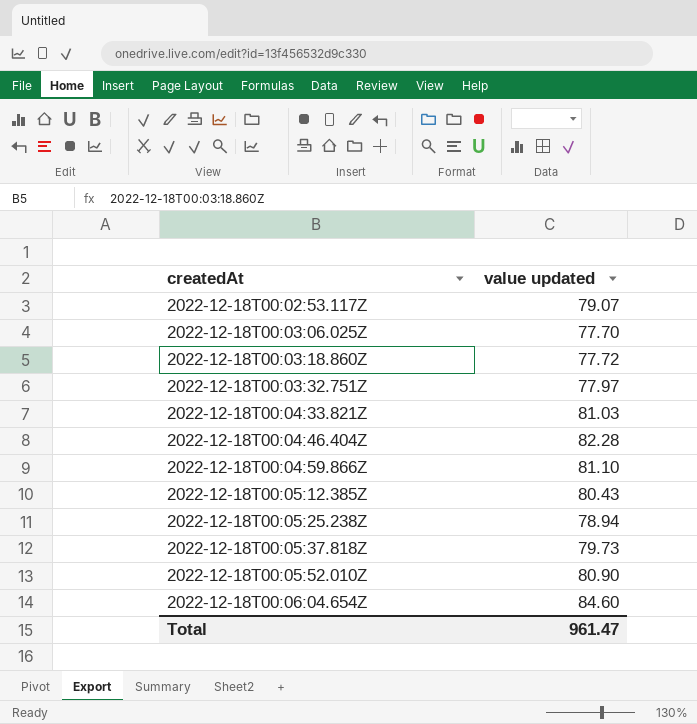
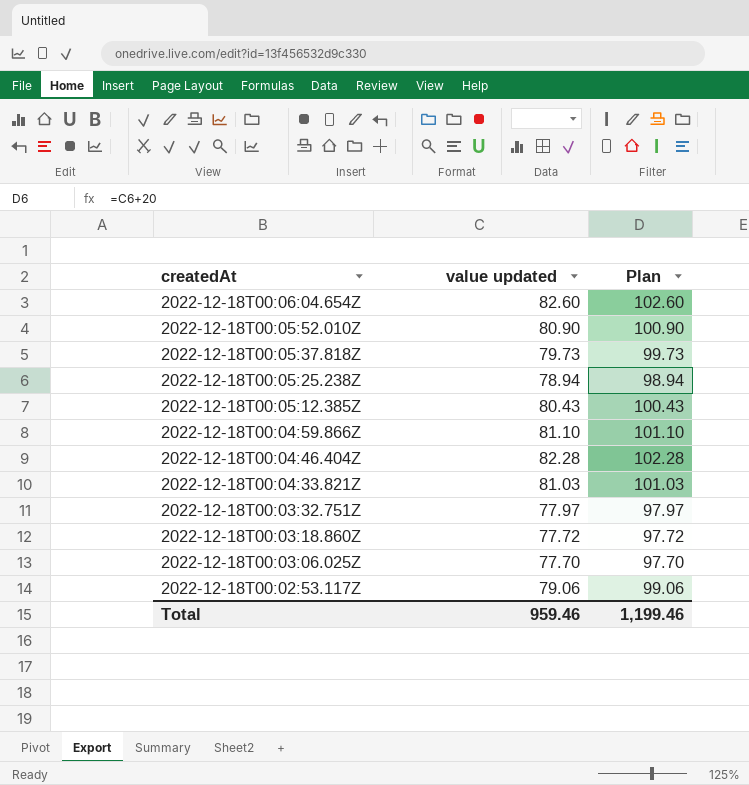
row order: createdAt ascending -> createdAt descending
column Plan | formula: none -> [value updated] + 20
2022-12-18T00:06:04.654Z | value updated: 84.60 -> 82.60
2022-12-18T00:02:53.117Z | value updated: 79.07 -> 79.06
Total | value updated: 961.47 -> 959.46

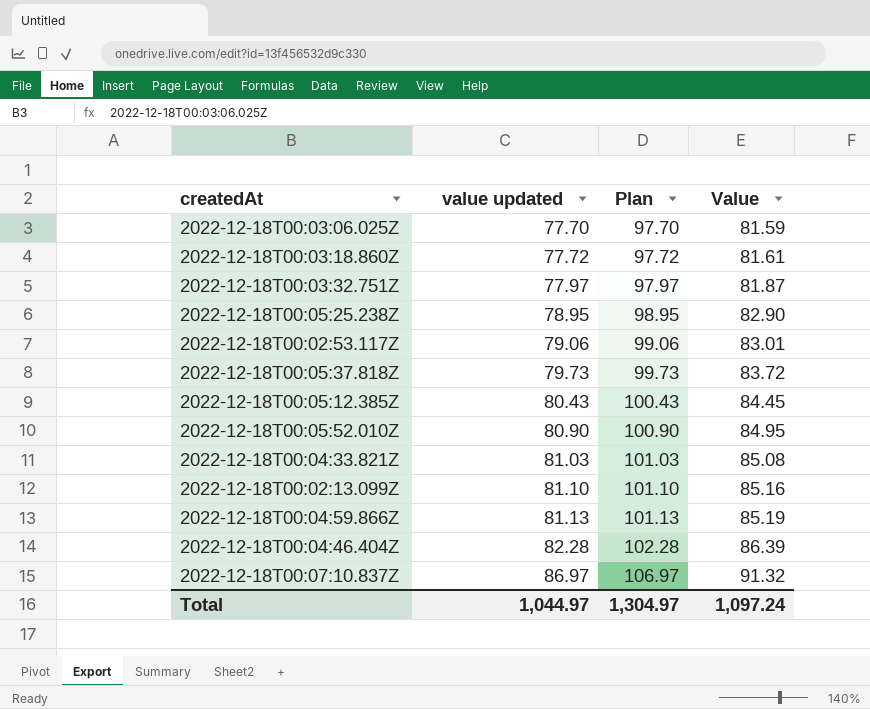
row order: createdAt descending -> value updated ascending
column Value | formula: none -> [value updated] * 1.05
row 2022-12-18T00:06:04.654Z: 82.60 | 102.60 -> none
2022-12-18T00:05:25.238Z | value updated: 78.94 -> 78.95
2022-12-18T00:05:25.238Z | Plan: 98.94 -> 98.95
row 2022-12-18T00:02:13.099Z: none -> 81.10 | 101.10 | 85.16
2022-12-18T00:04:59.866Z | value updated: 81.10 -> 81.13
2022-12-18T00:04:59.866Z | Plan: 101.10 -> 101.13
row 2022-12-18T00:07:10.837Z: none -> 86.97 | 106.97 | 91.32
Total | value updated: 959.46 -> 1,044.97
Total | Plan: 1,199.46 -> 1,304.97

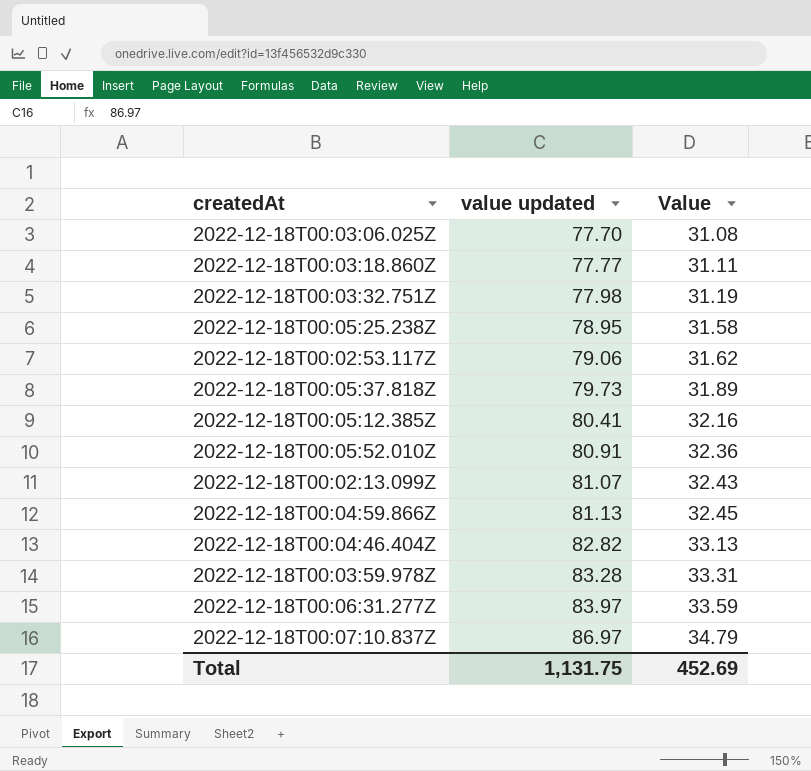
column Plan | formula: [value updated] + 20 -> none
column Value | formula: [value updated] * 1.05 -> [value updated] * 0.4
row 2022-12-18T00:04:33.821Z: 81.03 | 101.03 | 85.08 -> none
2022-12-18T00:03:18.860Z | value updated: 77.72 -> 77.77
2022-12-18T00:03:32.751Z | value updated: 77.97 -> 77.98
2022-12-18T00:05:12.385Z | value updated: 80.43 -> 80.41
2022-12-18T00:05:52.010Z | value updated: 80.90 -> 80.91
2022-12-18T00:02:13.099Z | value updated: 81.10 -> 81.07
2022-12-18T00:04:46.404Z | value updated: 82.28 -> 82.82
row 2022-12-18T00:03:59.978Z: none -> 83.28 | 33.31
row 2022-12-18T00:06:31.277Z: none -> 83.97 | 33.59
Total | value updated: 1,044.97 -> 1,131.75
Total | Value: 1,097.24 -> 452.69

